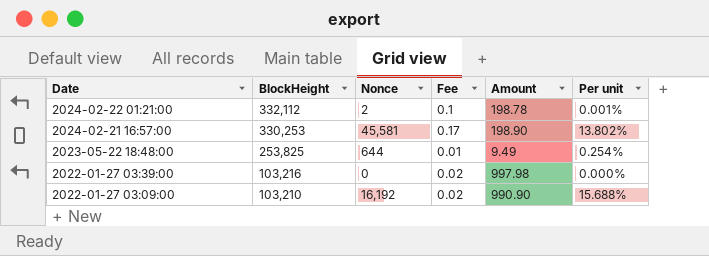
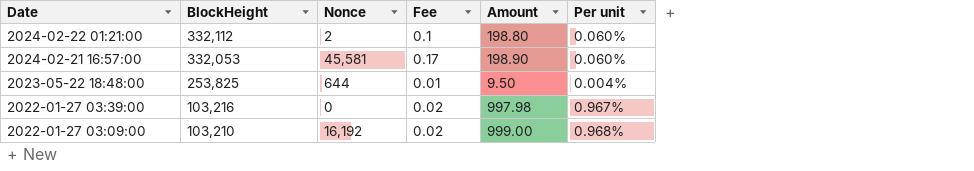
column Per unit | formula: [Nonce] / [BlockHeight] -> [Amount] / [BlockHeight]
2024-02-22 01:21:00 | Amount: 198.78 -> 198.80
2024-02-21 16:57:00 | BlockHeight: 330,253 -> 332,053
2023-05-22 18:48:00 | Amount: 9.49 -> 9.50
2022-01-27 03:09:00 | Amount: 990.90 -> 999.00

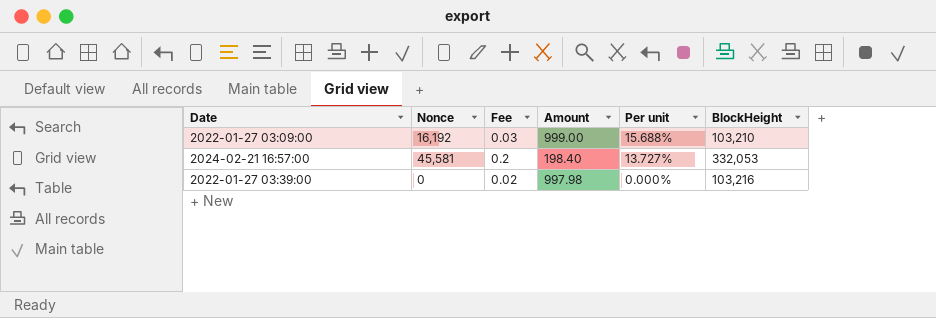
row order: Date descending -> Per unit descending
column Per unit | formula: [Amount] / [BlockHeight] -> [Nonce] / [BlockHeight]
column BlockHeight | position: 2 -> 6
row 2024-02-22 01:21:00: 332,112 | 2 | 0.1 | 198.80 | 0.060% -> none
row 2023-05-22 18:48:00: 253,825 | 644 | 0.01 | 9.50 | 0.004% -> none
2022-01-27 03:09:00 | Fee: 0.02 -> 0.03
2024-02-21 16:57:00 | Fee: 0.17 -> 0.2
2024-02-21 16:57:00 | Amount: 198.90 -> 198.40

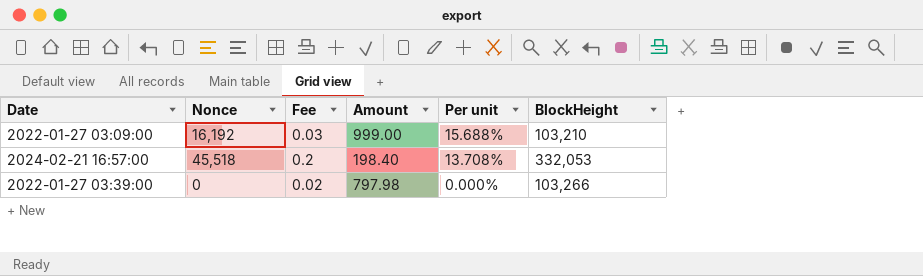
2024-02-21 16:57:00 | Nonce: 45,581 -> 45,518
2024-02-21 16:57:00 | Per unit: 13.727% -> 13.708%
2022-01-27 03:39:00 | Amount: 997.98 -> 797.98
2022-01-27 03:39:00 | BlockHeight: 103,216 -> 103,266

